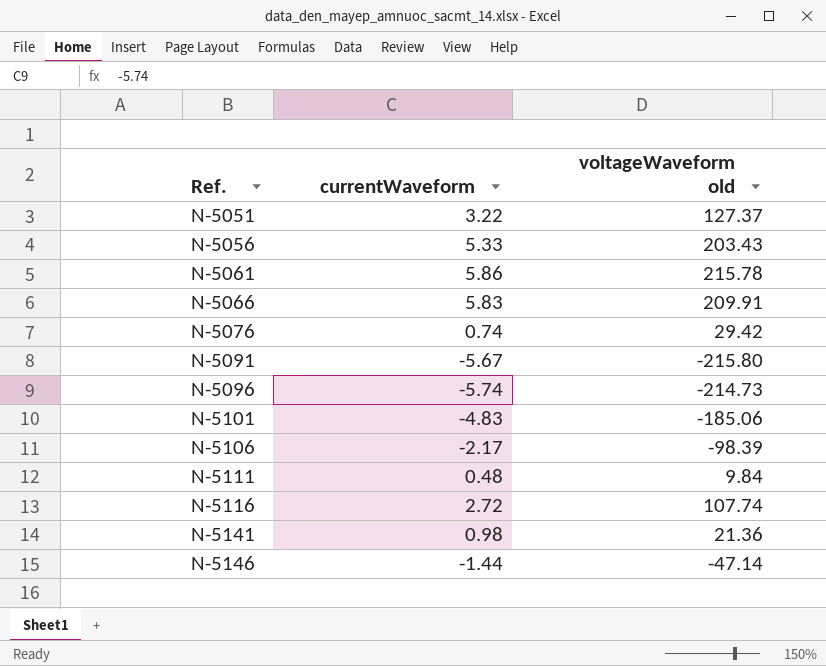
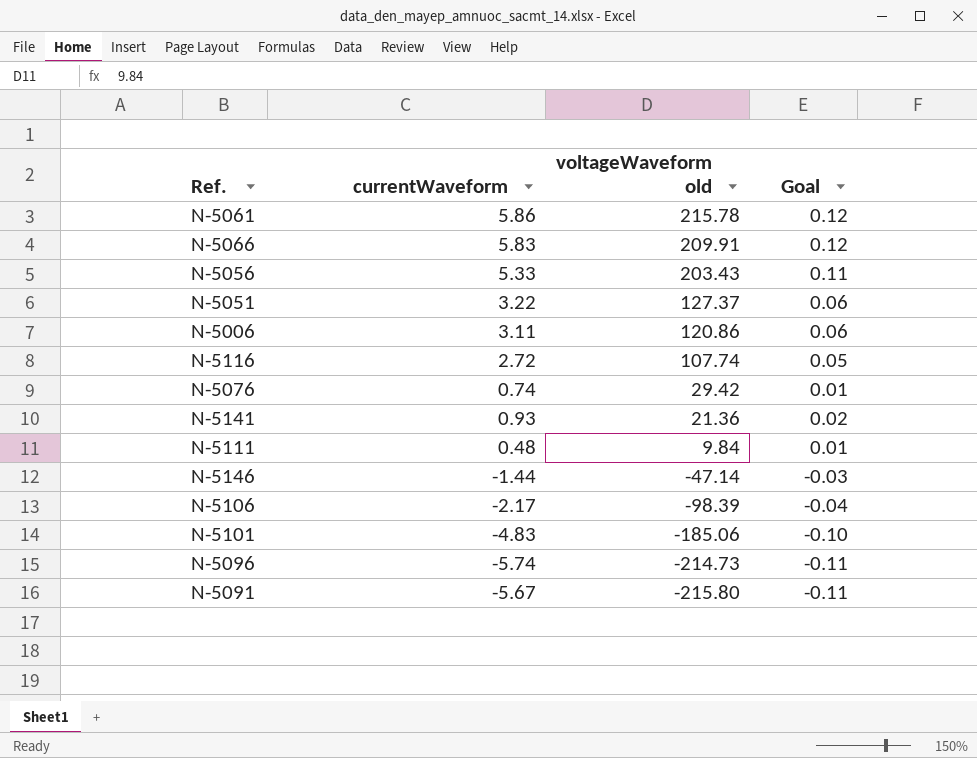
row order: Ref. ascending -> voltageWaveform old descending
column Goal | formula: none -> [currentWaveform] * 0.02
row N-5006: none -> 3.11 | 120.86 | 0.06
N-5141 | currentWaveform: 0.98 -> 0.93

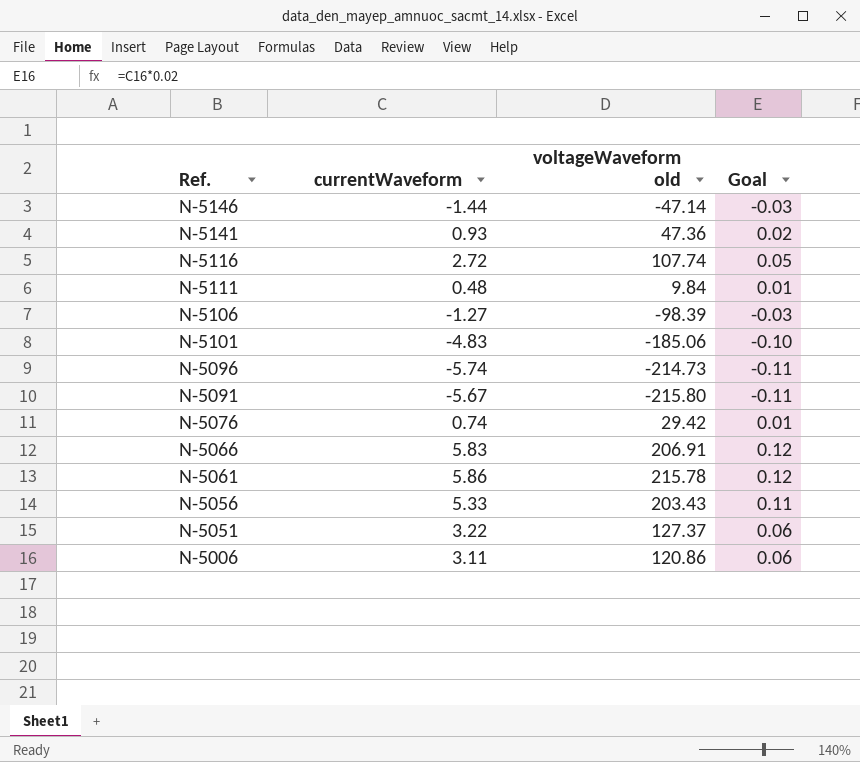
row order: voltageWaveform old descending -> Ref. descending
N-5141 | voltageWaveform old: 21.36 -> 47.36
N-5106 | currentWaveform: -2.17 -> -1.27
N-5106 | Goal: -0.04 -> -0.03
N-5066 | voltageWaveform old: 209.91 -> 206.91

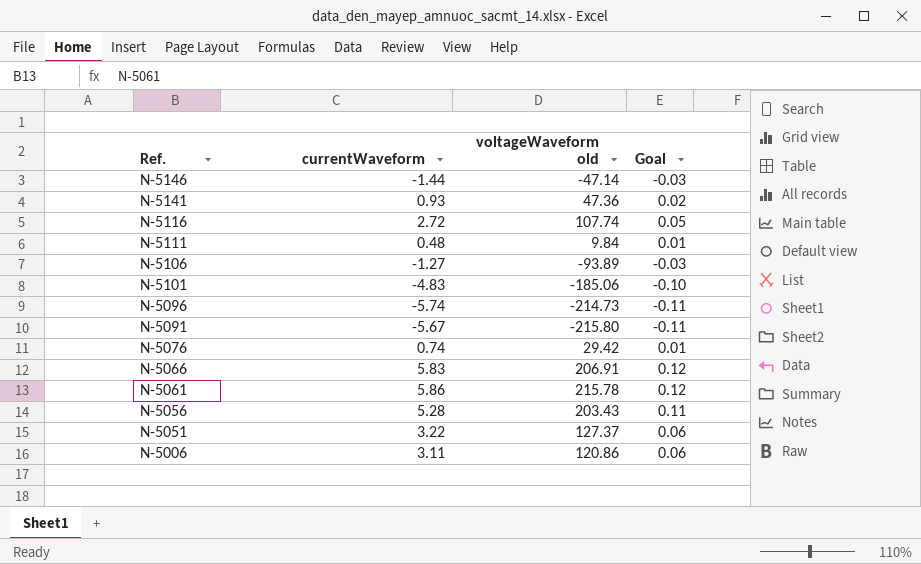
N-5106 | voltageWaveform old: -98.39 -> -93.89
N-5056 | currentWaveform: 5.33 -> 5.28

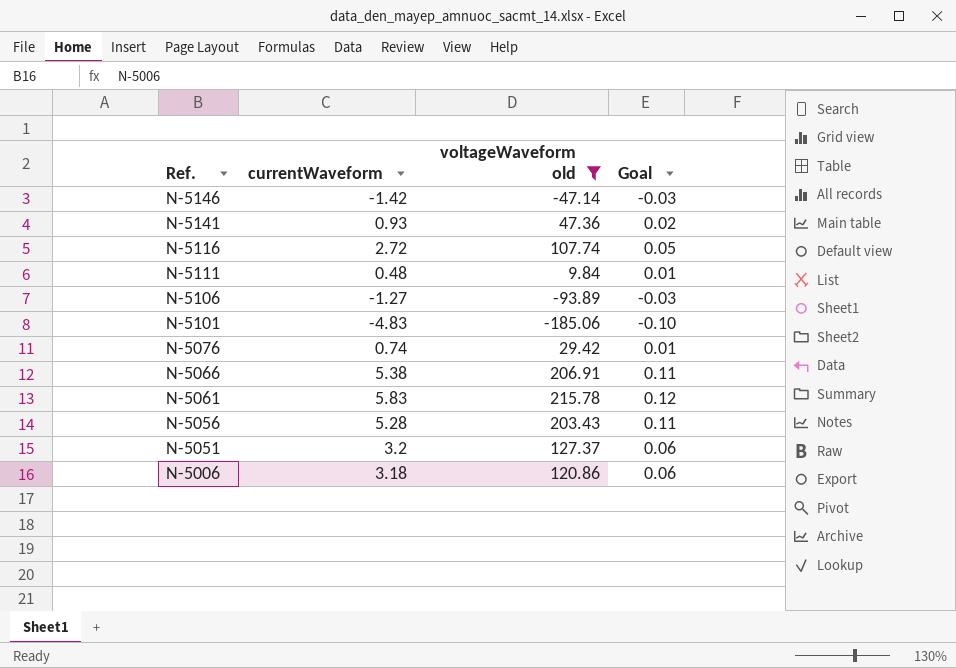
filter: none -> voltageWaveform old >= -185.06
N-5146 | currentWaveform: -1.44 -> -1.42
N-5066 | currentWaveform: 5.83 -> 5.38
N-5066 | Goal: 0.12 -> 0.11
N-5061 | currentWaveform: 5.86 -> 5.83
N-5051 | currentWaveform: 3.22 -> 3.2
N-5006 | currentWaveform: 3.11 -> 3.18

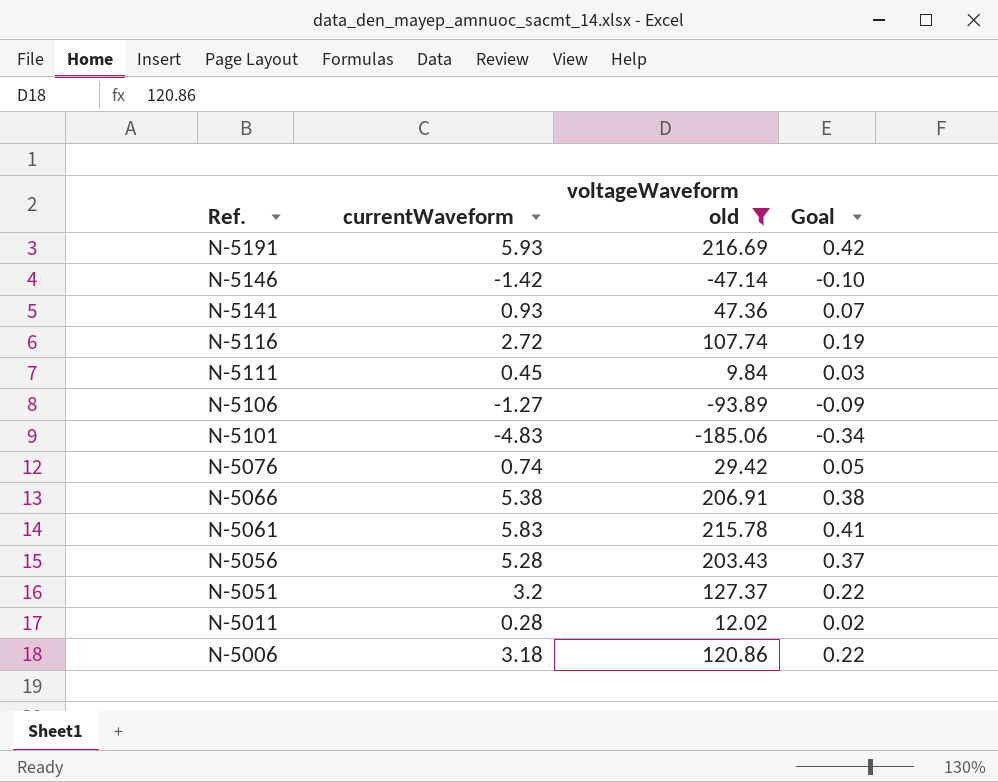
column Goal | formula: [currentWaveform] * 0.02 -> [currentWaveform] * 0.07
row N-5191: none -> 5.93 | 216.69 | 0.42
N-5111 | currentWaveform: 0.48 -> 0.45
row N-5011: none -> 0.28 | 12.02 | 0.02

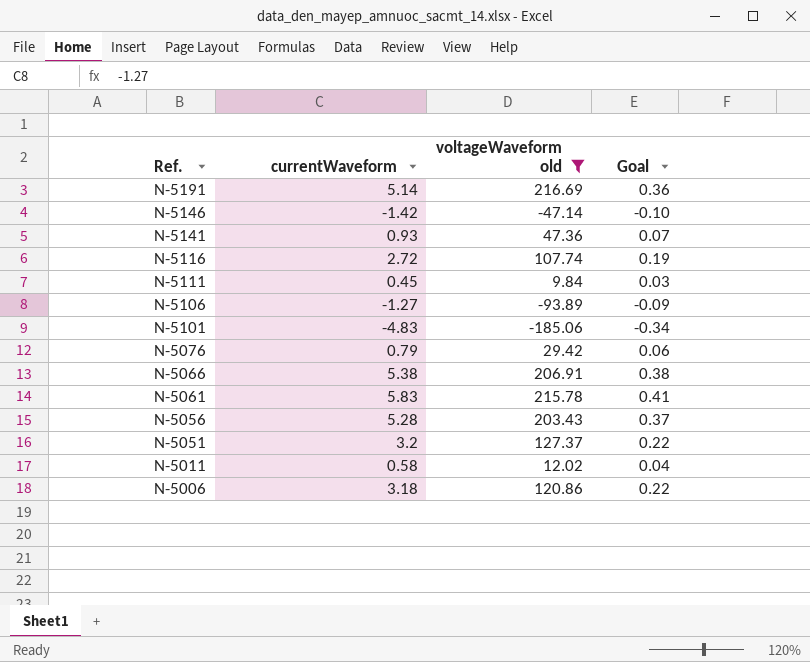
N-5191 | currentWaveform: 5.93 -> 5.14
N-5191 | Goal: 0.42 -> 0.36
N-5076 | currentWaveform: 0.74 -> 0.79
N-5076 | Goal: 0.05 -> 0.06
N-5011 | currentWaveform: 0.28 -> 0.58
N-5011 | Goal: 0.02 -> 0.04

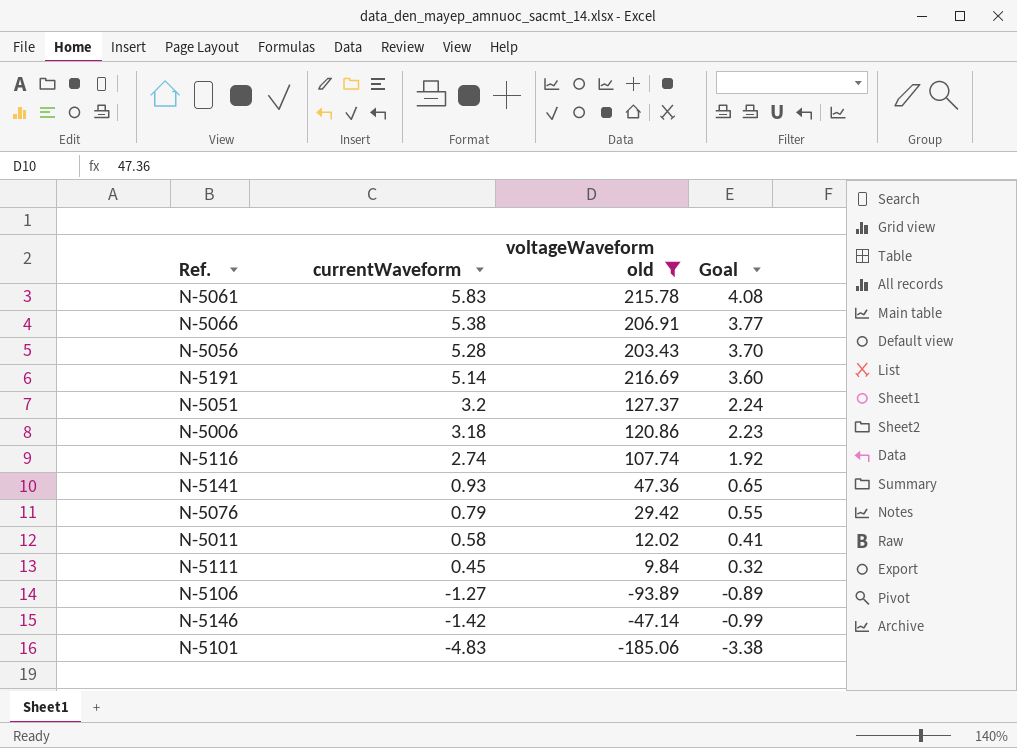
row order: Ref. descending -> currentWaveform descending
column Goal | formula: [currentWaveform] * 0.07 -> [currentWaveform] * 0.7
N-5116 | currentWaveform: 2.72 -> 2.74

